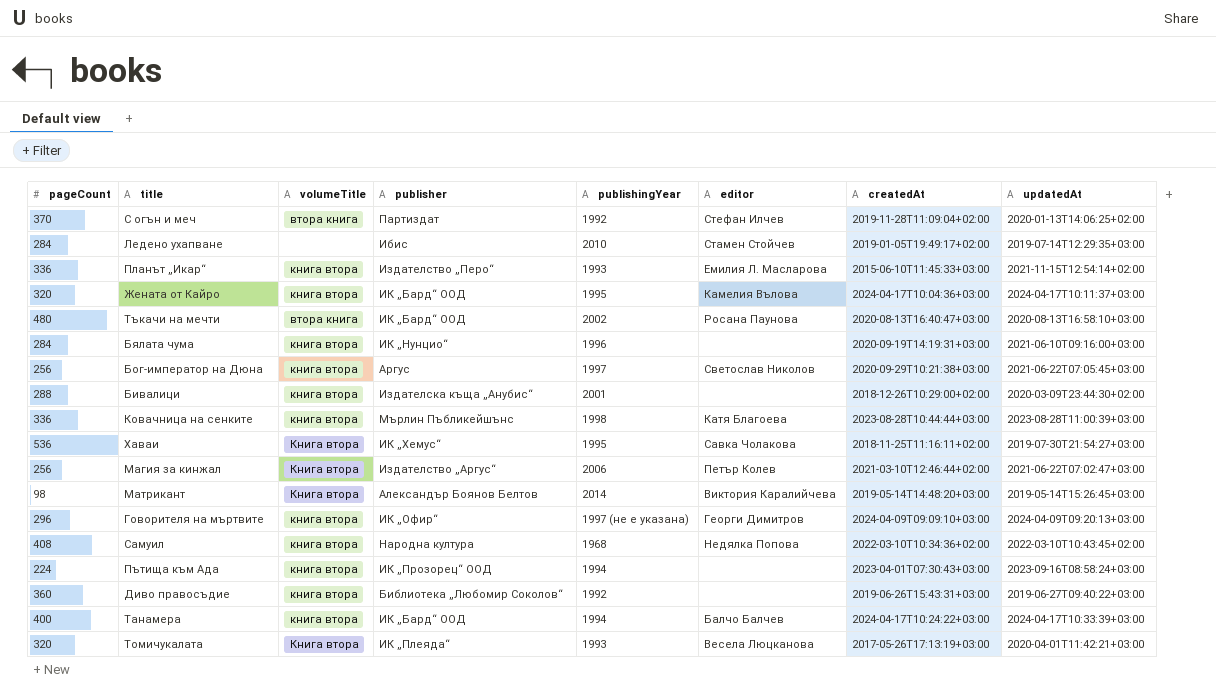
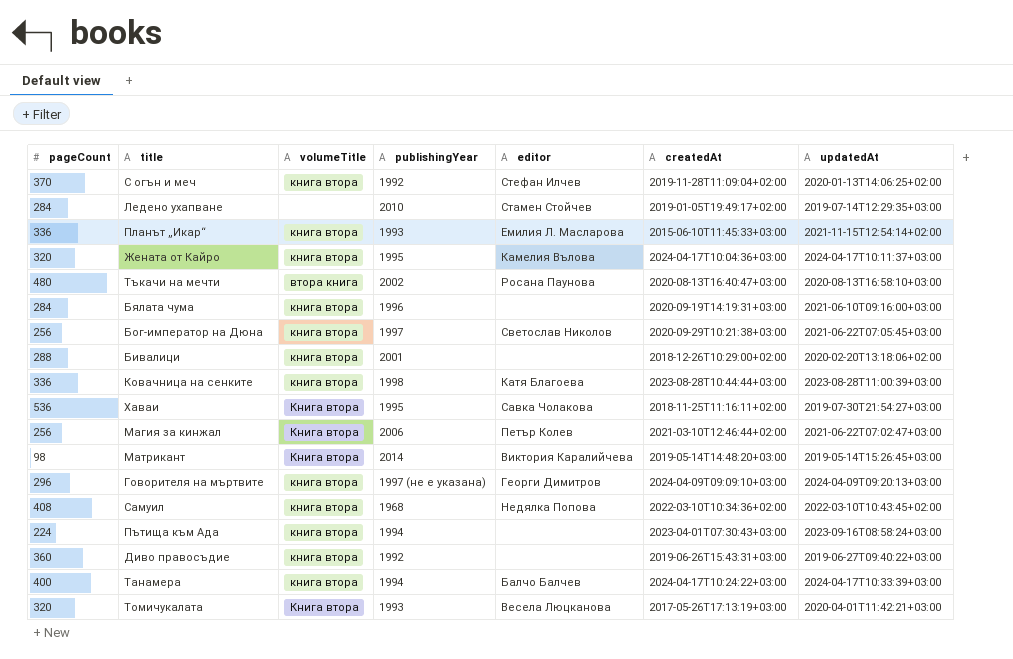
column publisher | position: 4 -> none
С огън и меч | volumeTitle: втора книга -> книга втора
Бивалици | updatedAt: 2020-03-09T23:44:30+02:00 -> 2020-02-20T13:18:06+02:00

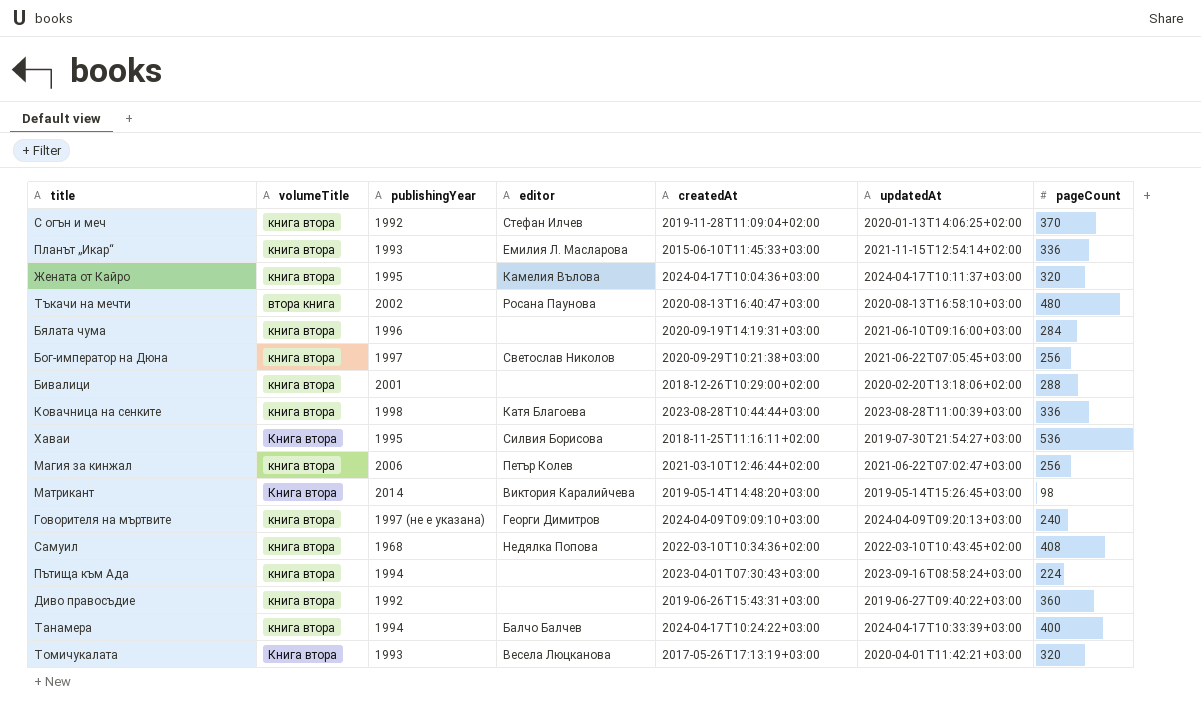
column pageCount | position: 1 -> 7
row Ледено ухапване: 284 | none | 2010 | Стамен Стойчев | 2019-01-05T19:49:17+02:00 | 2019-07-14T12:29:35+03:00 -> none
Хаваи | editor: Савка Чолакова -> Силвия Борисова
Магия за кинжал | volumeTitle: Книга втора -> книга втора
Говорителя на мъртвите | pageCount: 296 -> 240

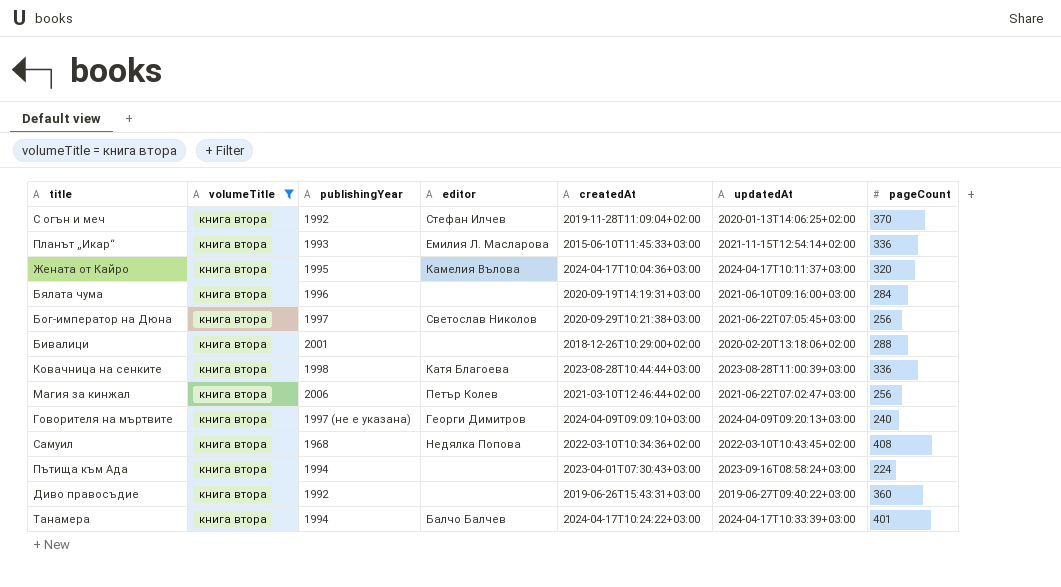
filter: none -> volumeTitle = книга втора
Танамера | pageCount: 400 -> 401

